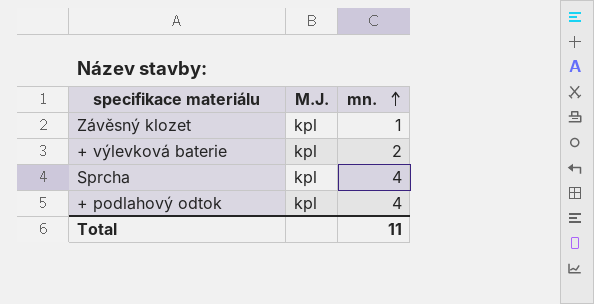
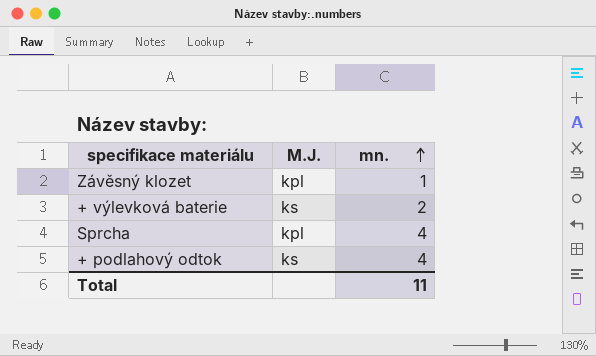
+ výlevková baterie | M.J.: kpl -> ks
+ podlahový odtok | M.J.: kpl -> ks

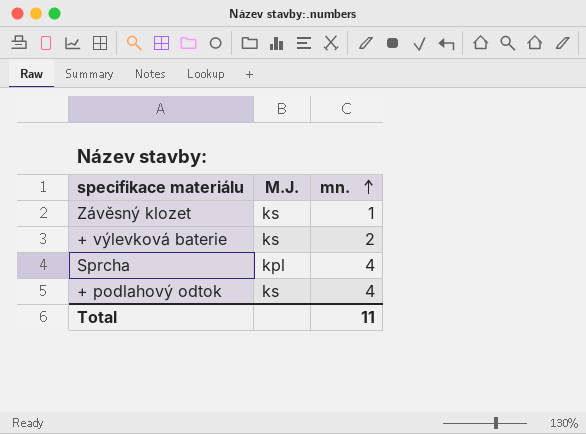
Závěsný klozet | M.J.: kpl -> ks

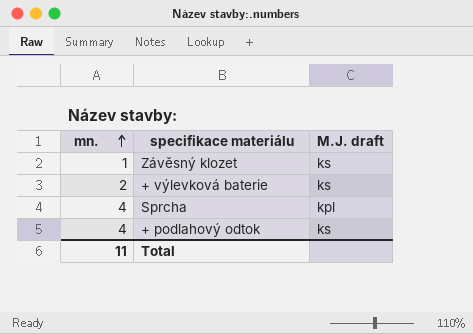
column mn. | position: 3 -> 1
column name: M.J. -> M.J. draft

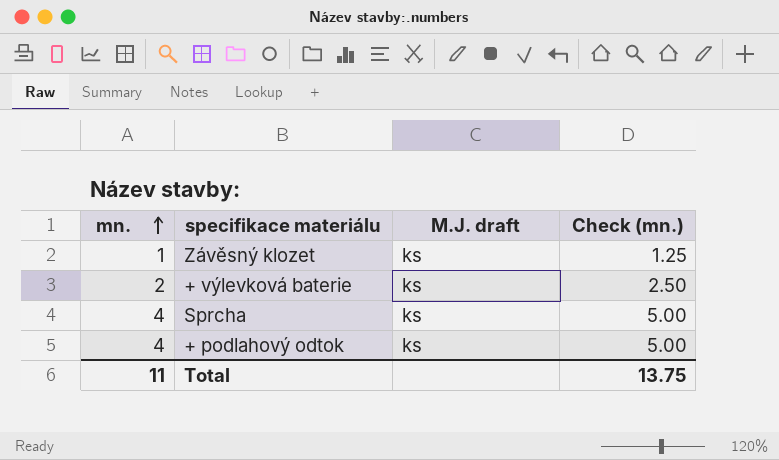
column Check (mn.) | formula: none -> [mn.] * 1.25
Sprcha | M.J. draft: kpl -> ks

